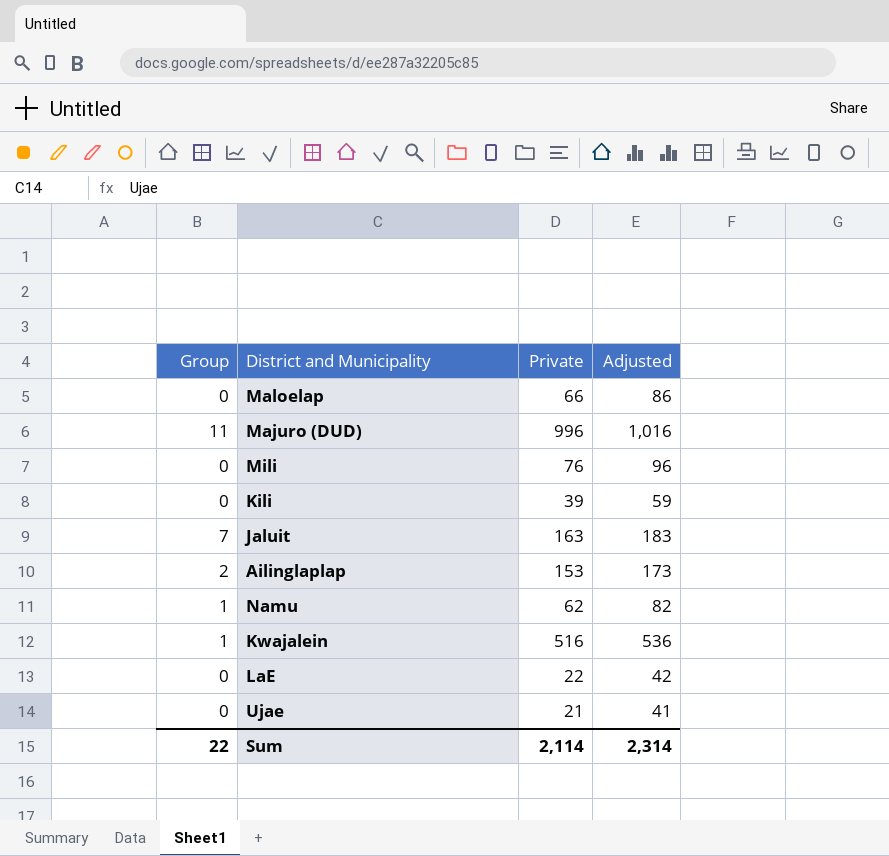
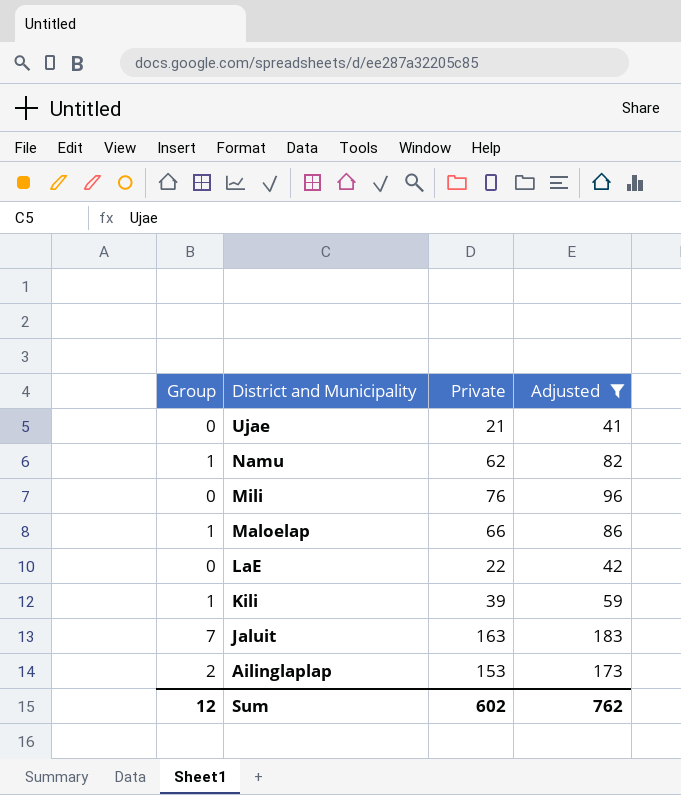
filter: none -> Adjusted <= 183
row order: none -> District and Municipality descending
Maloelap | Group: 0 -> 1
Kili | Group: 0 -> 1
Sum | Group: 22 -> 12
Sum | Private: 2,114 -> 602
Sum | Adjusted: 2,314 -> 762

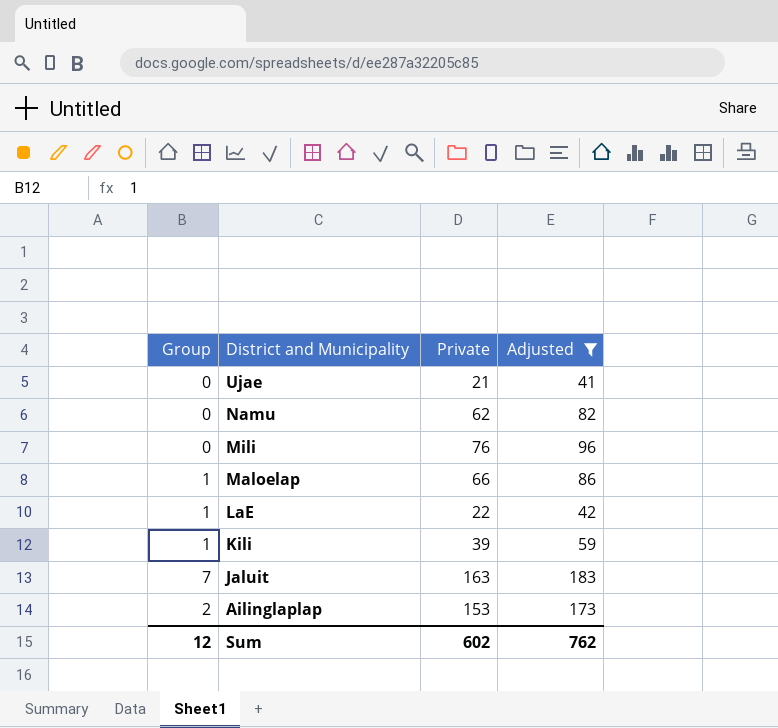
Namu | Group: 1 -> 0
LaE | Group: 0 -> 1

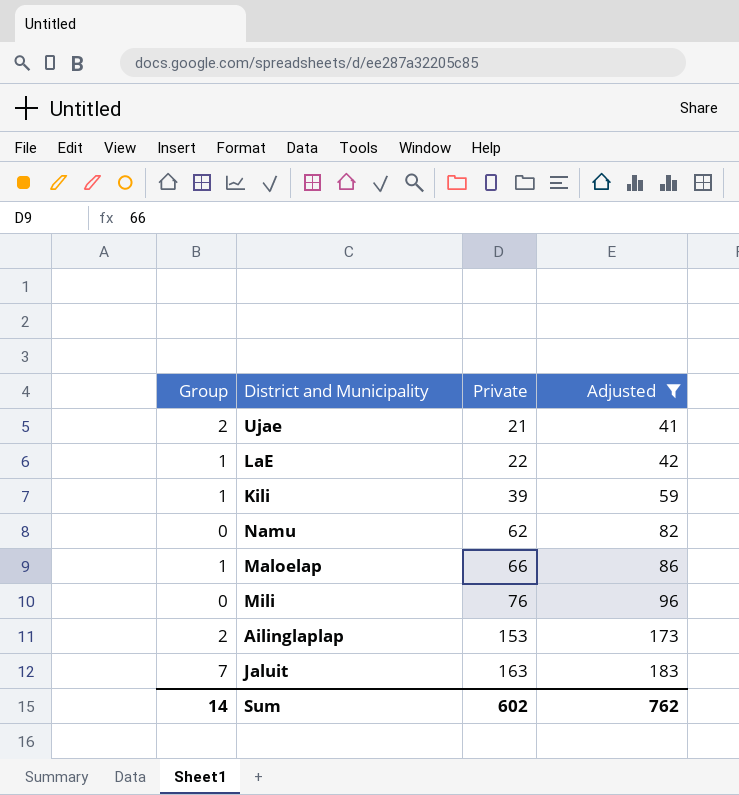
row order: District and Municipality descending -> Private ascending
Ujae | Group: 0 -> 2
Sum | Group: 12 -> 14

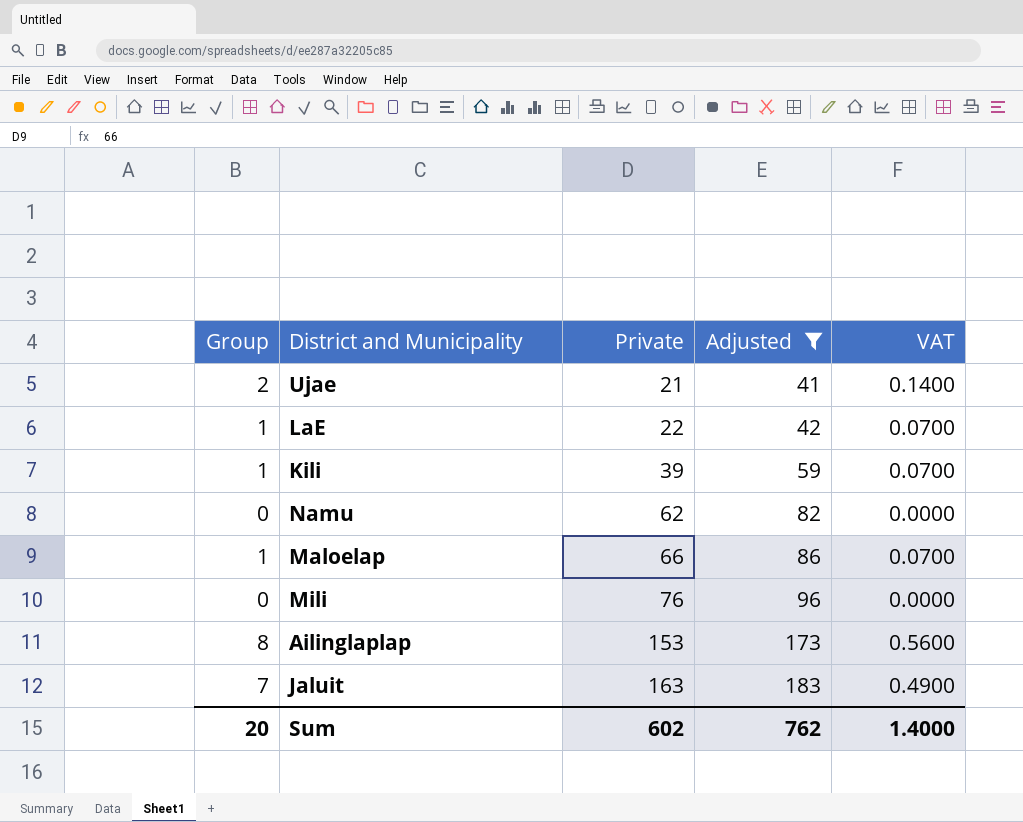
column VAT | formula: none -> [Group] * 0.07
Ailinglaplap | Group: 2 -> 8
Sum | Group: 14 -> 20

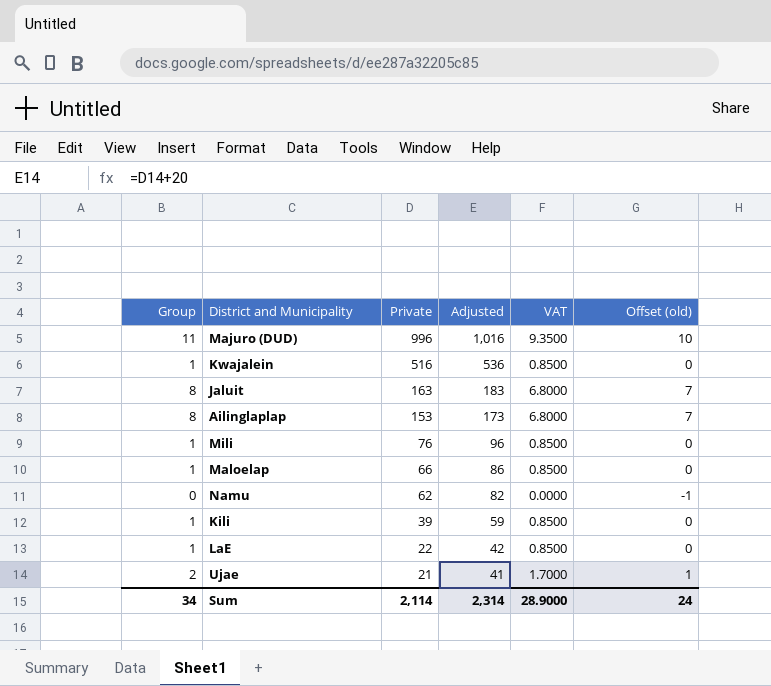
filter: Adjusted <= 183 -> none
row order: Private ascending -> Private descending
column VAT | formula: [Group] * 0.07 -> [Group] * 0.85
column Offset (old) | formula: none -> [Group] - 1
Jaluit | Group: 7 -> 8
Mili | Group: 0 -> 1
Sum | Group: 20 -> 34
Sum | Private: 602 -> 2,114
Sum | Adjusted: 762 -> 2,314
Sum | VAT: 1.4000 -> 28.9000

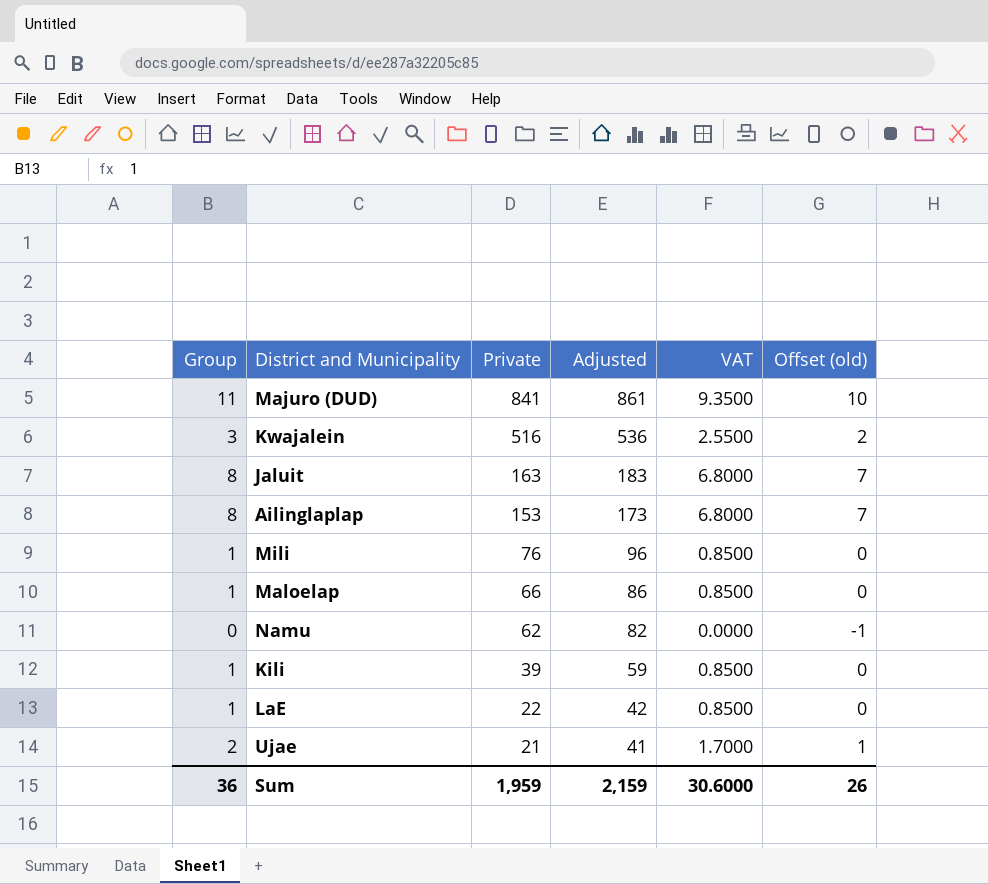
Majuro (DUD) | Private: 996 -> 841
Majuro (DUD) | Adjusted: 1,016 -> 861
Kwajalein | Group: 1 -> 3
Kwajalein | VAT: 0.8500 -> 2.5500
Kwajalein | Offset (old): 0 -> 2
Sum | Group: 34 -> 36
Sum | Private: 2,114 -> 1,959
Sum | Adjusted: 2,314 -> 2,159
Sum | VAT: 28.9000 -> 30.6000
Sum | Offset (old): 24 -> 26

